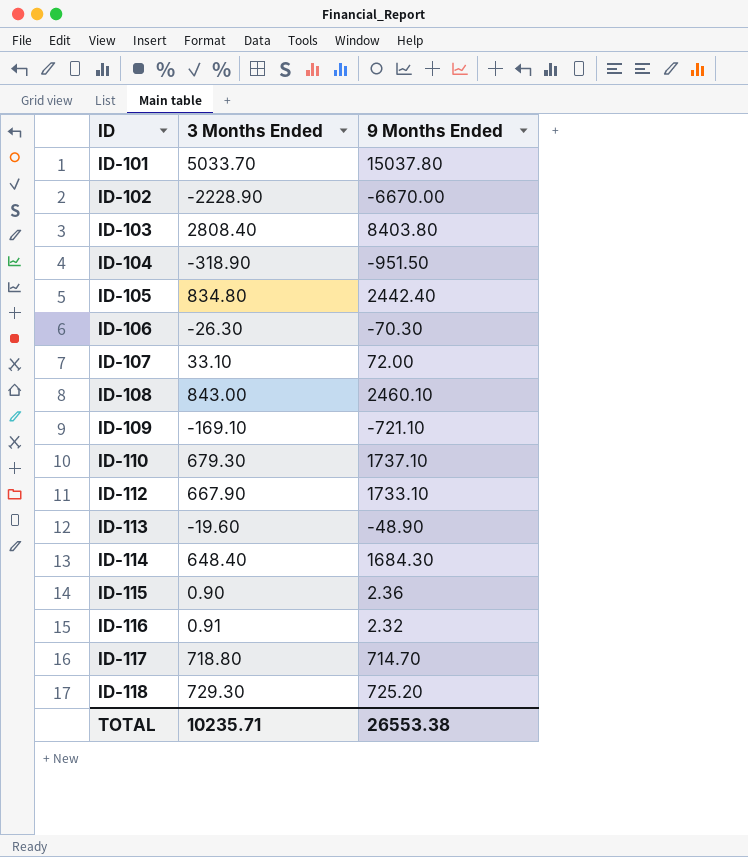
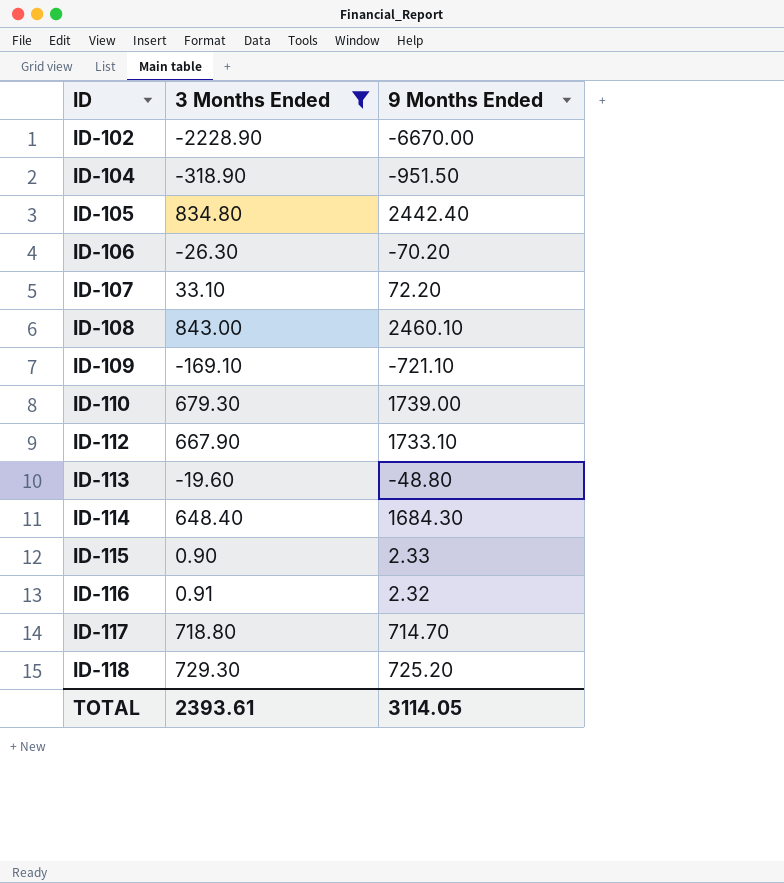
filter: none -> 3 Months Ended <= 843.00
ID-106 | 9 Months Ended: -70.30 -> -70.20
ID-107 | 9 Months Ended: 72.00 -> 72.20
ID-110 | 9 Months Ended: 1737.10 -> 1739.00
ID-113 | 9 Months Ended: -48.90 -> -48.80
ID-115 | 9 Months Ended: 2.36 -> 2.33
TOTAL | 3 Months Ended: 10235.71 -> 2393.61
TOTAL | 9 Months Ended: 26553.38 -> 3114.05

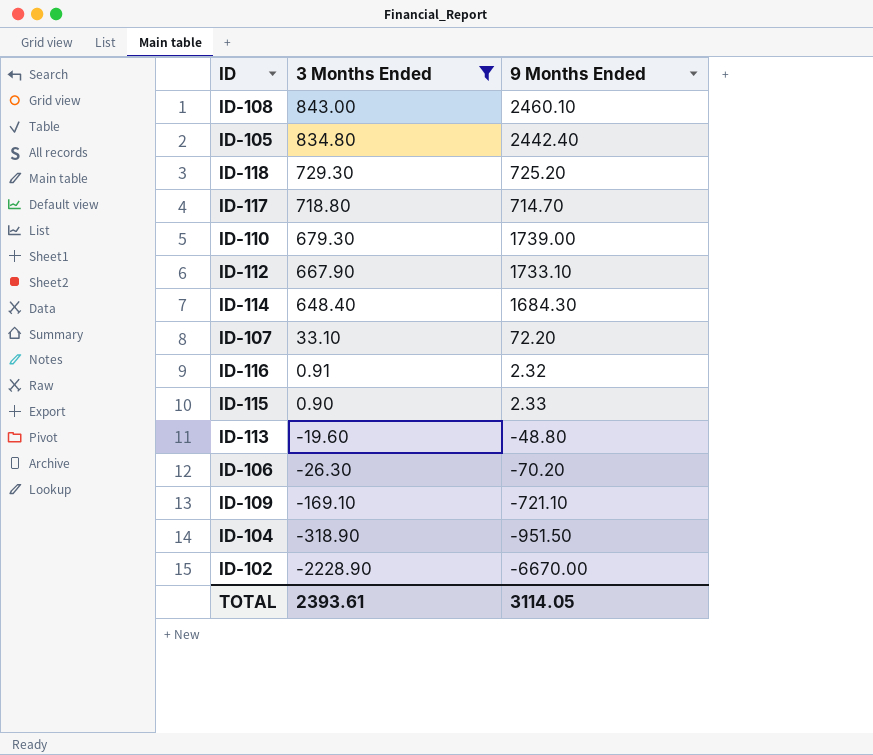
row order: ID ascending -> 3 Months Ended descending

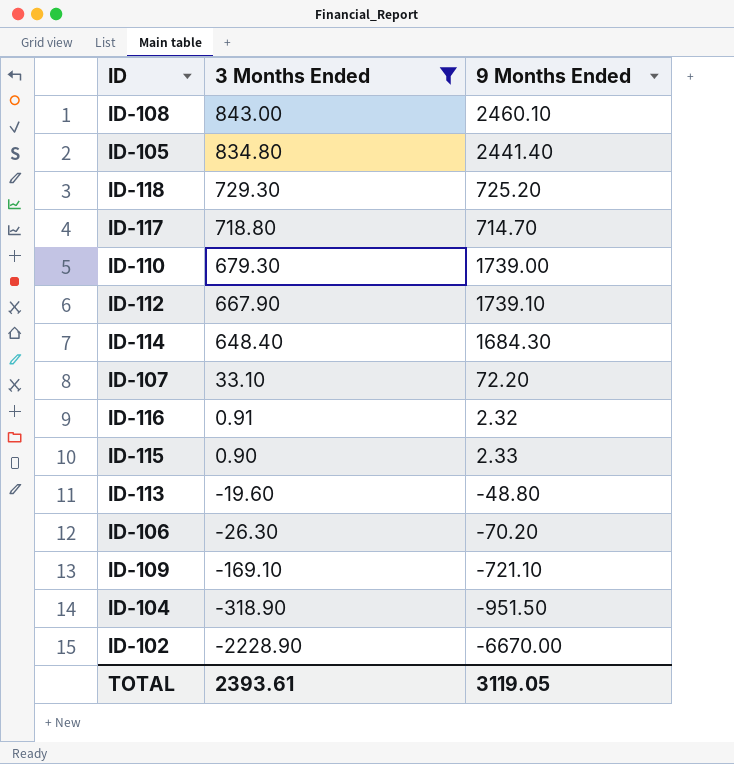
ID-105 | 9 Months Ended: 2442.40 -> 2441.40
ID-112 | 9 Months Ended: 1733.10 -> 1739.10
TOTAL | 9 Months Ended: 3114.05 -> 3119.05

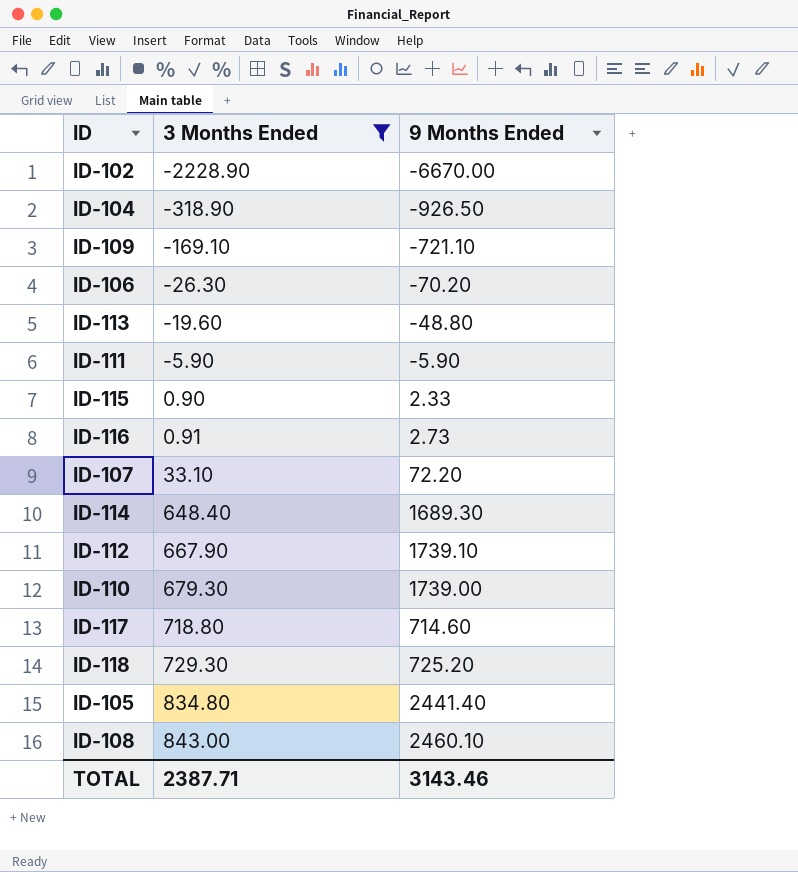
row order: 3 Months Ended descending -> 3 Months Ended ascending
ID-104 | 9 Months Ended: -951.50 -> -926.50
row ID-111: none -> -5.90 | -5.90
ID-116 | 9 Months Ended: 2.32 -> 2.73
ID-114 | 9 Months Ended: 1684.30 -> 1689.30
ID-117 | 9 Months Ended: 714.70 -> 714.60
TOTAL | 3 Months Ended: 2393.61 -> 2387.71
TOTAL | 9 Months Ended: 3119.05 -> 3143.46

